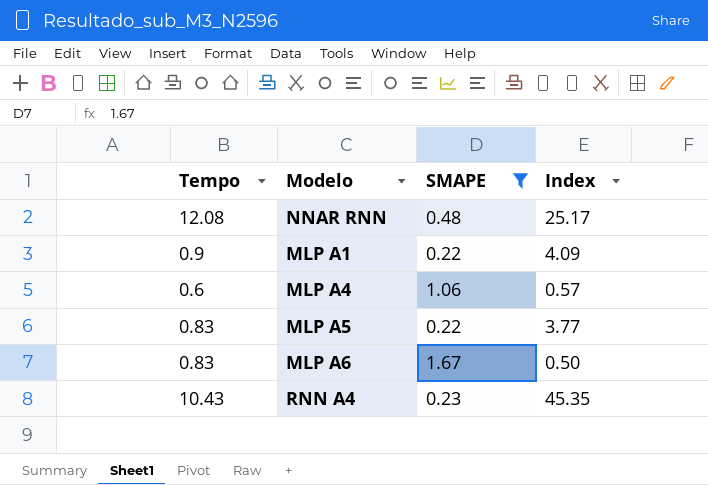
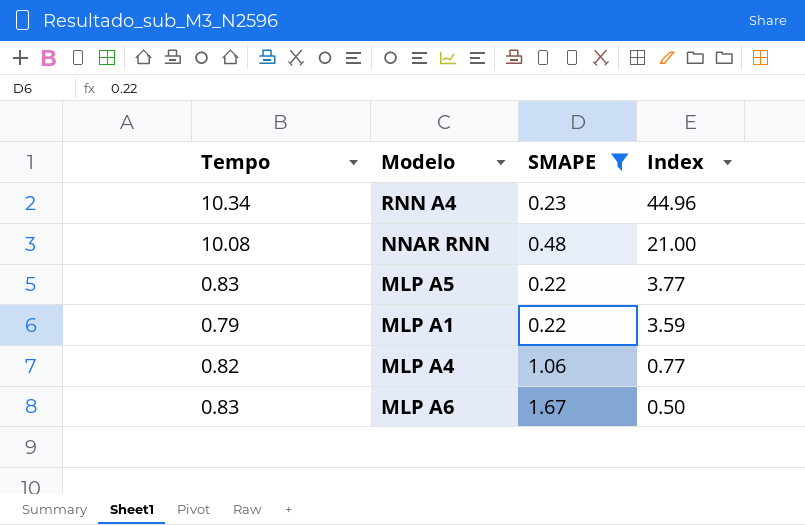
row order: none -> Index descending
RNN A4 | Tempo: 10.43 -> 10.34
RNN A4 | Index: 45.35 -> 44.96
NNAR RNN | Tempo: 12.08 -> 10.08
NNAR RNN | Index: 25.17 -> 21.00
MLP A1 | Tempo: 0.9 -> 0.79
MLP A1 | Index: 4.09 -> 3.59
MLP A4 | Tempo: 0.6 -> 0.82
MLP A4 | Index: 0.57 -> 0.77

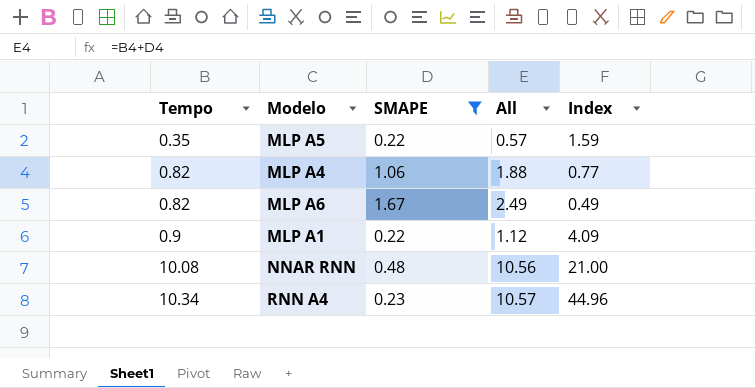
row order: Index descending -> Tempo ascending
column All | formula: none -> [Tempo] + [SMAPE]
MLP A5 | Tempo: 0.83 -> 0.35
MLP A5 | Index: 3.77 -> 1.59
MLP A6 | Tempo: 0.83 -> 0.82
MLP A6 | Index: 0.50 -> 0.49
MLP A1 | Tempo: 0.79 -> 0.9
MLP A1 | Index: 3.59 -> 4.09

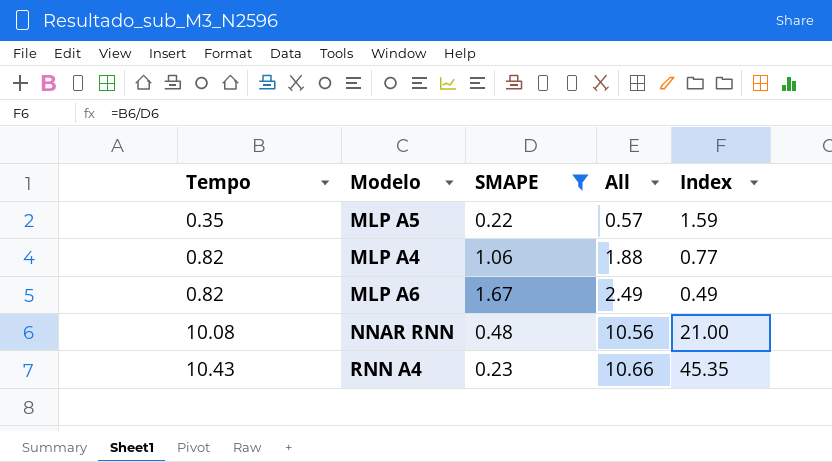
row MLP A1: 0.9 | 0.22 | 1.12 | 4.09 -> none
RNN A4 | Tempo: 10.34 -> 10.43
RNN A4 | All: 10.57 -> 10.66
RNN A4 | Index: 44.96 -> 45.35

